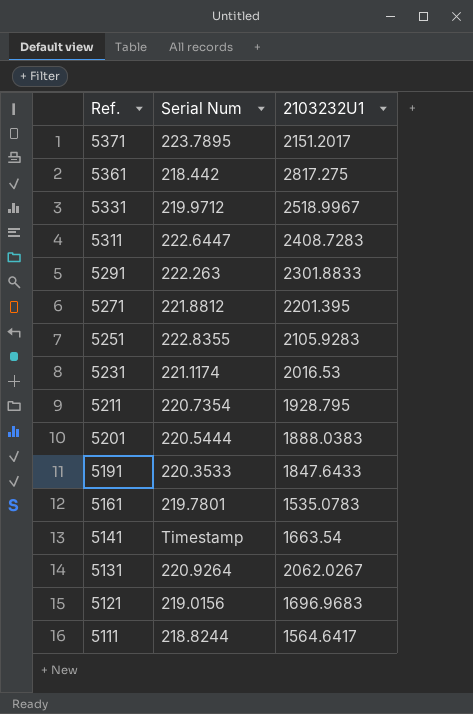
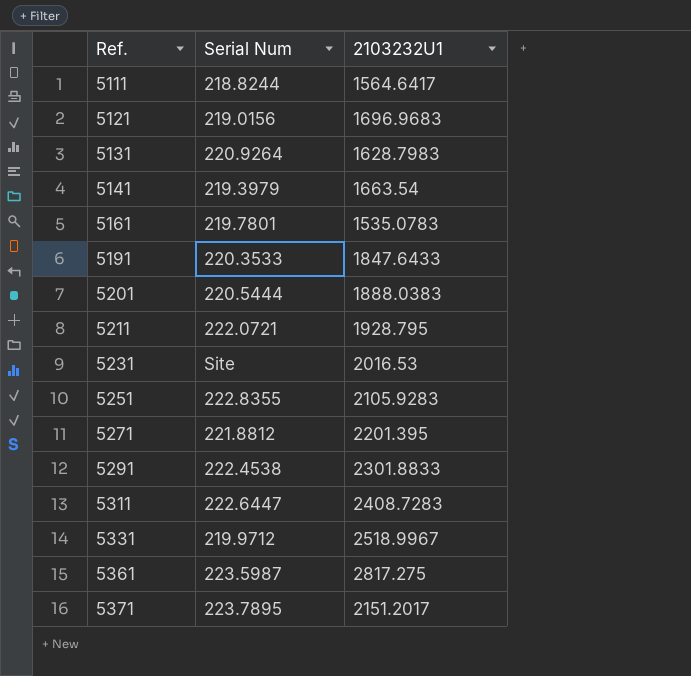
row order: Ref. descending -> Ref. ascending
5131 | 2103232U1: 2062.0267 -> 1628.7983
5141 | Serial Num: Timestamp -> 219.3979
5211 | Serial Num: 220.7354 -> 222.0721
5231 | Serial Num: 221.1174 -> Site
5291 | Serial Num: 222.263 -> 222.4538
5361 | Serial Num: 218.442 -> 223.5987

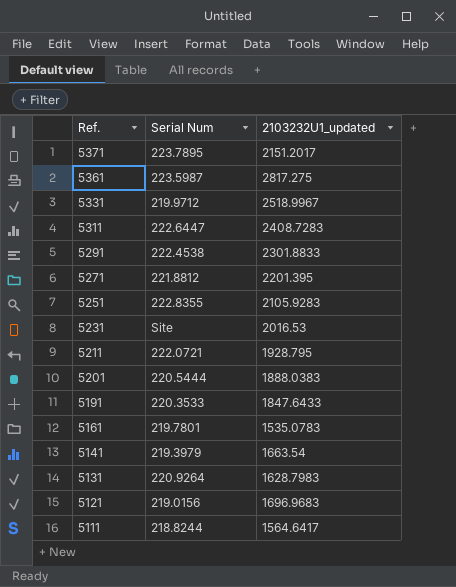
row order: Ref. ascending -> Ref. descending
column name: 2103232U1 -> 2103232U1_updated

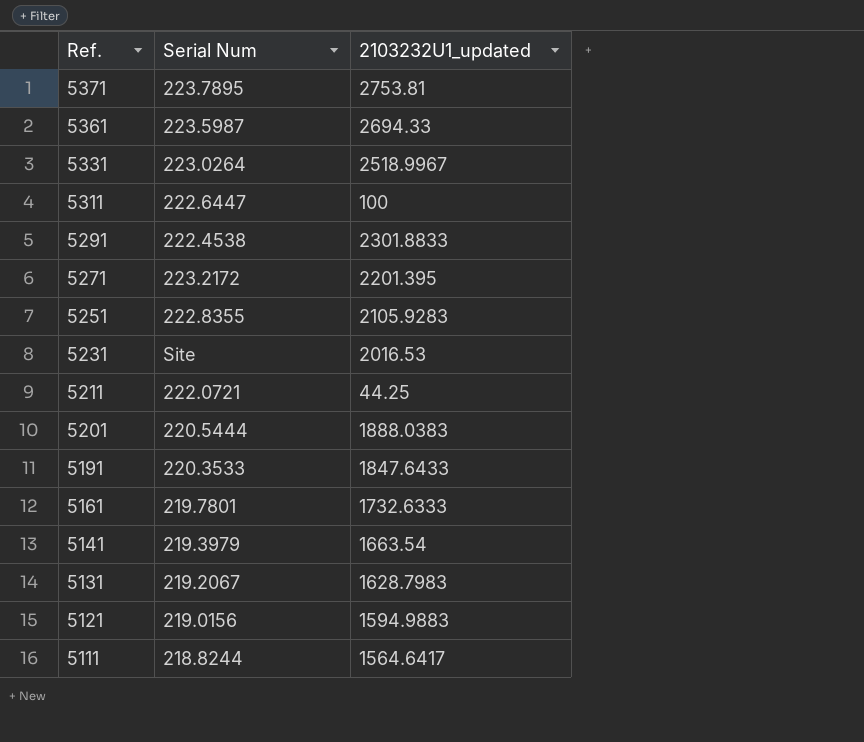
5371 | 2103232U1_updated: 2151.2017 -> 2753.81
5361 | 2103232U1_updated: 2817.275 -> 2694.33
5331 | Serial Num: 219.9712 -> 223.0264
5311 | 2103232U1_updated: 2408.7283 -> 100
5271 | Serial Num: 221.8812 -> 223.2172
5211 | 2103232U1_updated: 1928.795 -> 44.25
5161 | 2103232U1_updated: 1535.0783 -> 1732.6333
5131 | Serial Num: 220.9264 -> 219.2067
5121 | 2103232U1_updated: 1696.9683 -> 1594.9883

